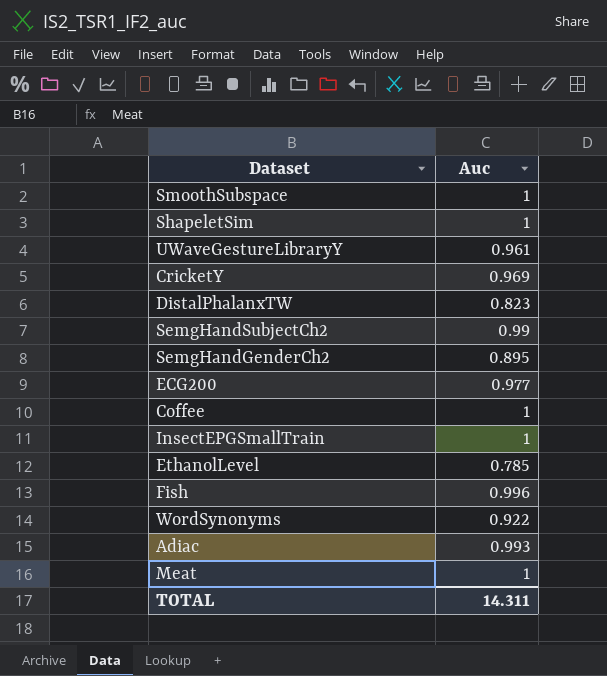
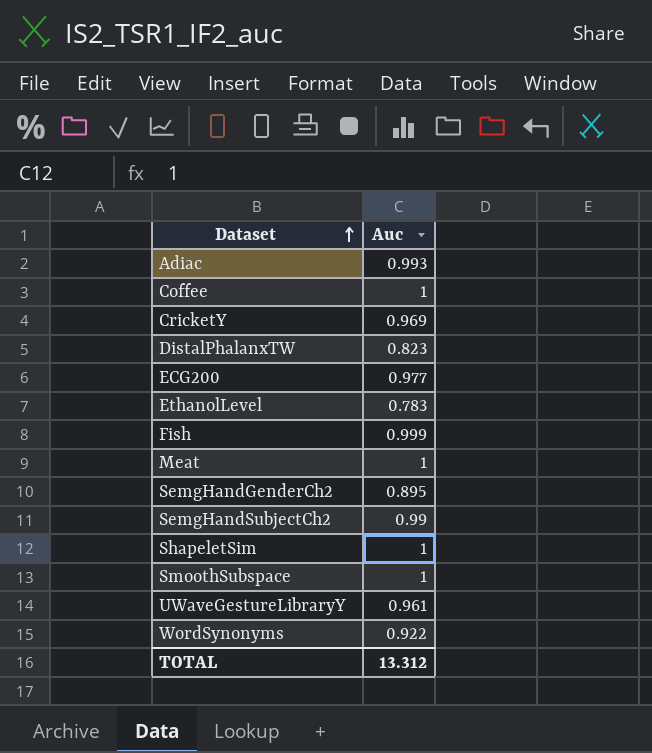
row order: none -> Dataset ascending
row InsectEPGSmallTrain: 1 -> none
EthanolLevel | Auc: 0.785 -> 0.783
Fish | Auc: 0.996 -> 0.999
TOTAL | Auc: 14.311 -> 13.312

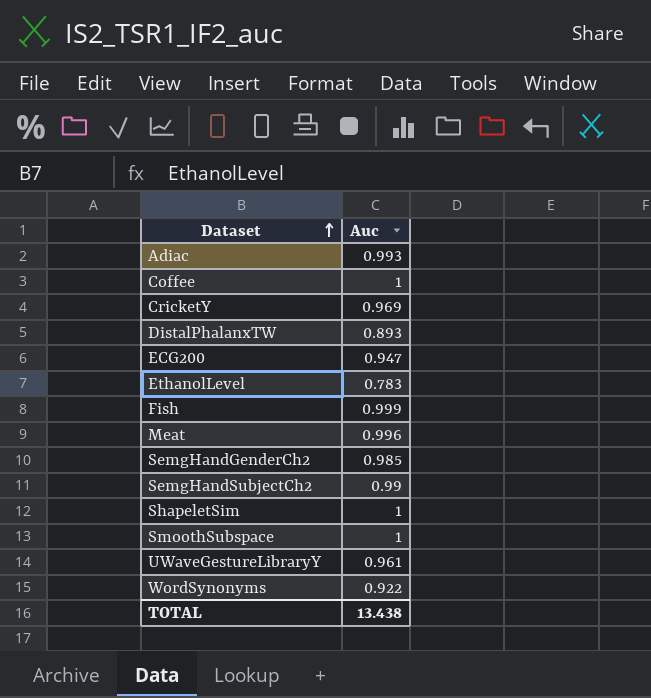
DistalPhalanxTW | Auc: 0.823 -> 0.893
ECG200 | Auc: 0.977 -> 0.947
Meat | Auc: 1 -> 0.996
SemgHandGenderCh2 | Auc: 0.895 -> 0.985
TOTAL | Auc: 13.312 -> 13.438

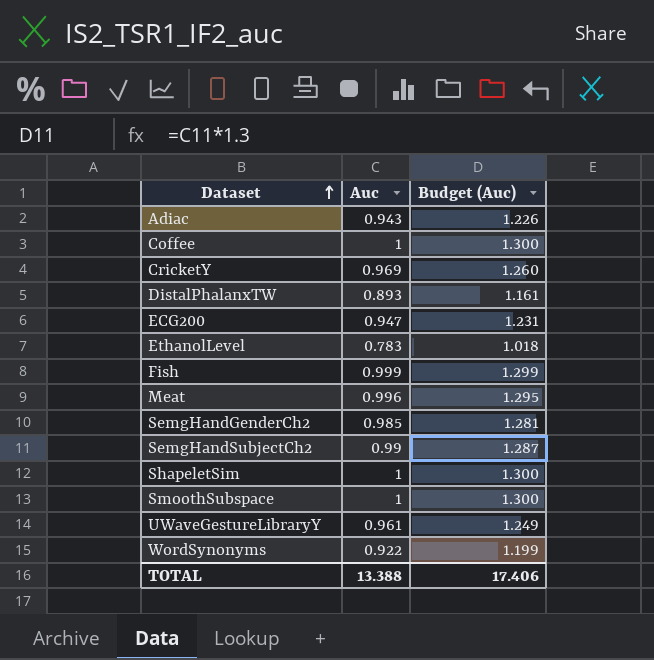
column Budget (Auc) | formula: none -> [Auc] * 1.3
Adiac | Auc: 0.993 -> 0.943
TOTAL | Auc: 13.438 -> 13.388

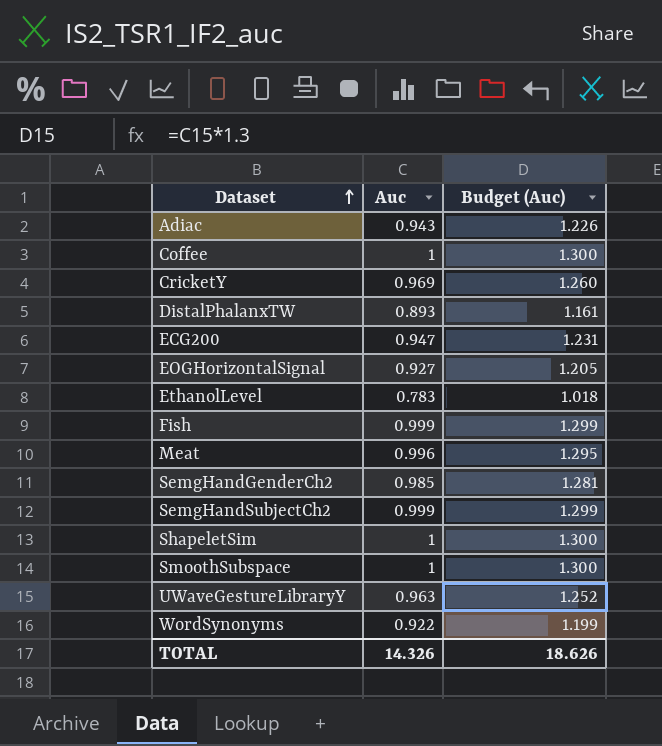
row EOGHorizontalSignal: none -> 0.927 | 1.205
SemgHandSubjectCh2 | Auc: 0.99 -> 0.999
SemgHandSubjectCh2 | Budget (Auc): 1.287 -> 1.299
UWaveGestureLibraryY | Auc: 0.961 -> 0.963
UWaveGestureLibraryY | Budget (Auc): 1.249 -> 1.252
TOTAL | Auc: 13.388 -> 14.326
TOTAL | Budget (Auc): 17.406 -> 18.626

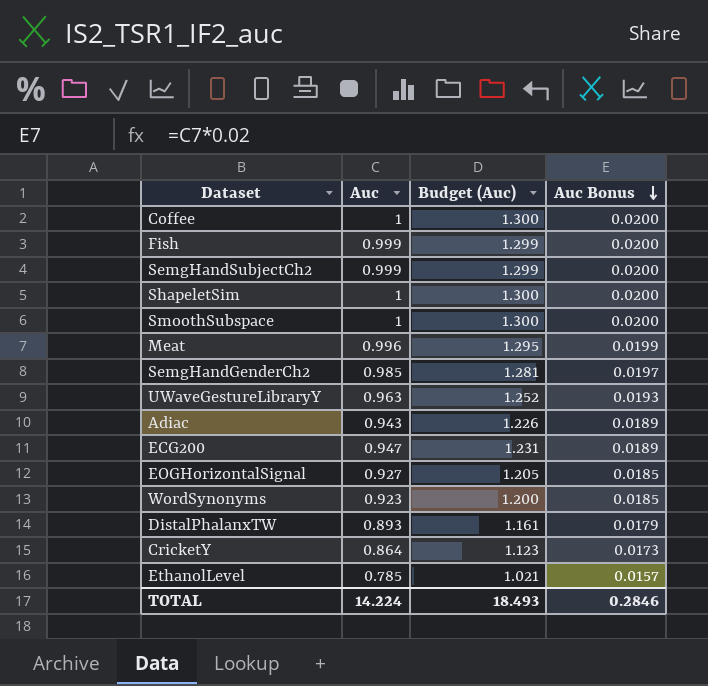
row order: Dataset ascending -> Auc Bonus descending
column Auc Bonus | formula: none -> [Auc] * 0.02
WordSynonyms | Auc: 0.922 -> 0.923
WordSynonyms | Budget (Auc): 1.199 -> 1.200
CricketY | Auc: 0.969 -> 0.864
CricketY | Budget (Auc): 1.260 -> 1.123
EthanolLevel | Auc: 0.783 -> 0.785
EthanolLevel | Budget (Auc): 1.018 -> 1.021
TOTAL | Auc: 14.326 -> 14.224
TOTAL | Budget (Auc): 18.626 -> 18.493

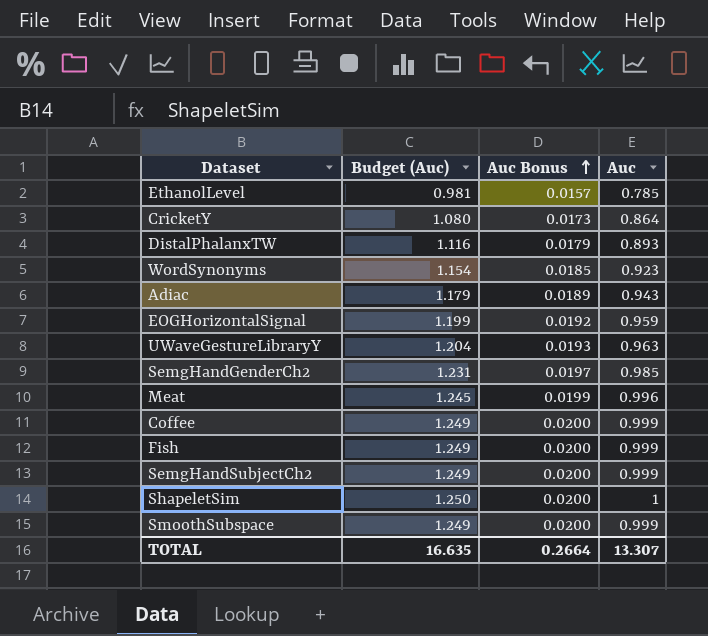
row order: Auc Bonus descending -> Auc Bonus ascending
column Budget (Auc) | formula: [Auc] * 1.3 -> [Auc] * 1.25
column Auc | position: 2 -> 4
row ECG200: 0.947 | 1.231 | 0.0189 -> none
EOGHorizontalSignal | Auc Bonus: 0.0185 -> 0.0192
EOGHorizontalSignal | Auc: 0.927 -> 0.959
Coffee | Auc: 1 -> 0.999
SmoothSubspace | Auc: 1 -> 0.999
TOTAL | Budget (Auc): 18.493 -> 16.635
TOTAL | Auc Bonus: 0.2846 -> 0.2664
TOTAL | Auc: 14.224 -> 13.307

